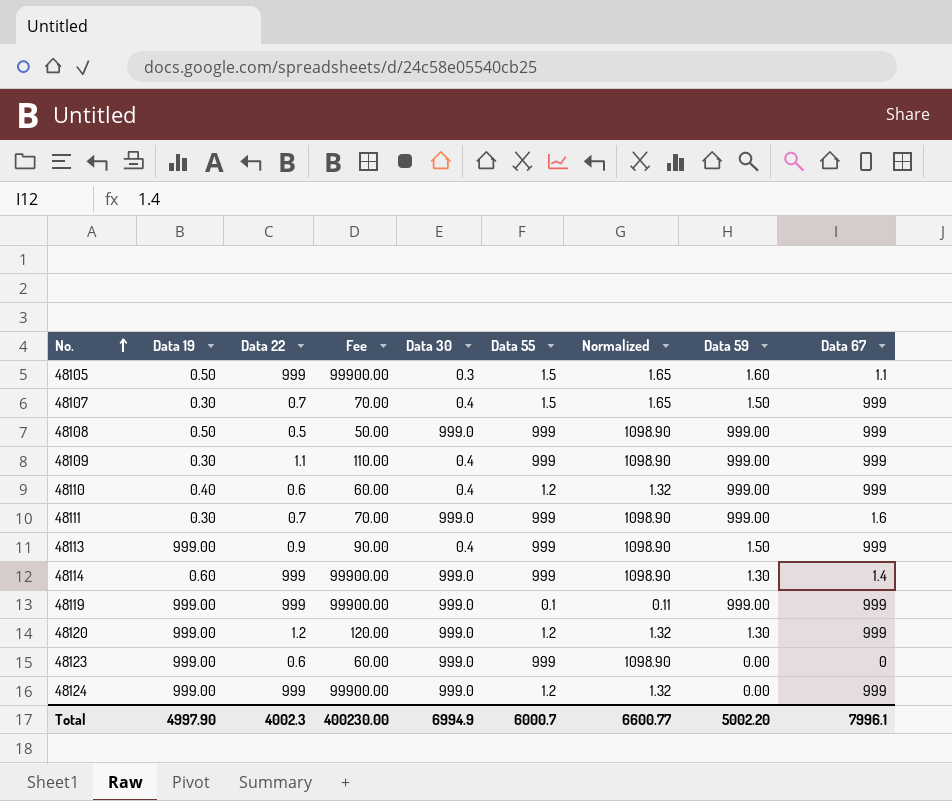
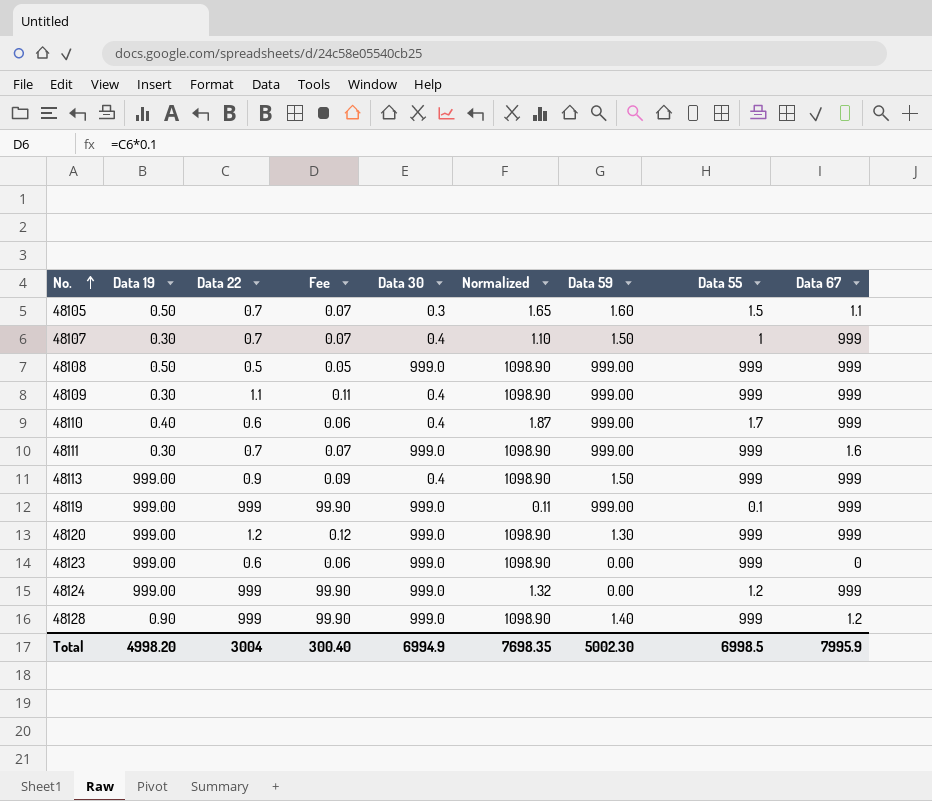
column Fee | formula: [Data 22] * 100 -> [Data 22] * 0.1
column Data 55 | position: 6 -> 8
row 48114: 0.60 | 999 | 99900.00 | 999.0 | 999 | 1098.90 | 1.30 | 1.4 -> none
48105 | Data 22: 999 -> 0.7
48107 | Normalized: 1.65 -> 1.10
48107 | Data 55: 1.5 -> 1
48110 | Normalized: 1.32 -> 1.87
48110 | Data 55: 1.2 -> 1.7
48120 | Normalized: 1.32 -> 1098.90
48120 | Data 55: 1.2 -> 999
row 48128: none -> 0.90 | 999 | 99.90 | 999.0 | 1098.90 | 1.40 | 999 | 1.2
Total | Data 19: 4997.90 -> 4998.20
Total | Data 22: 4002.3 -> 3004
Total | Fee: 400230.00 -> 300.40
Total | Normalized: 6600.77 -> 7698.35
Total | Data 59: 5002.20 -> 5002.30
Total | Data 55: 6000.7 -> 6998.5
Total | Data 67: 7996.1 -> 7995.9

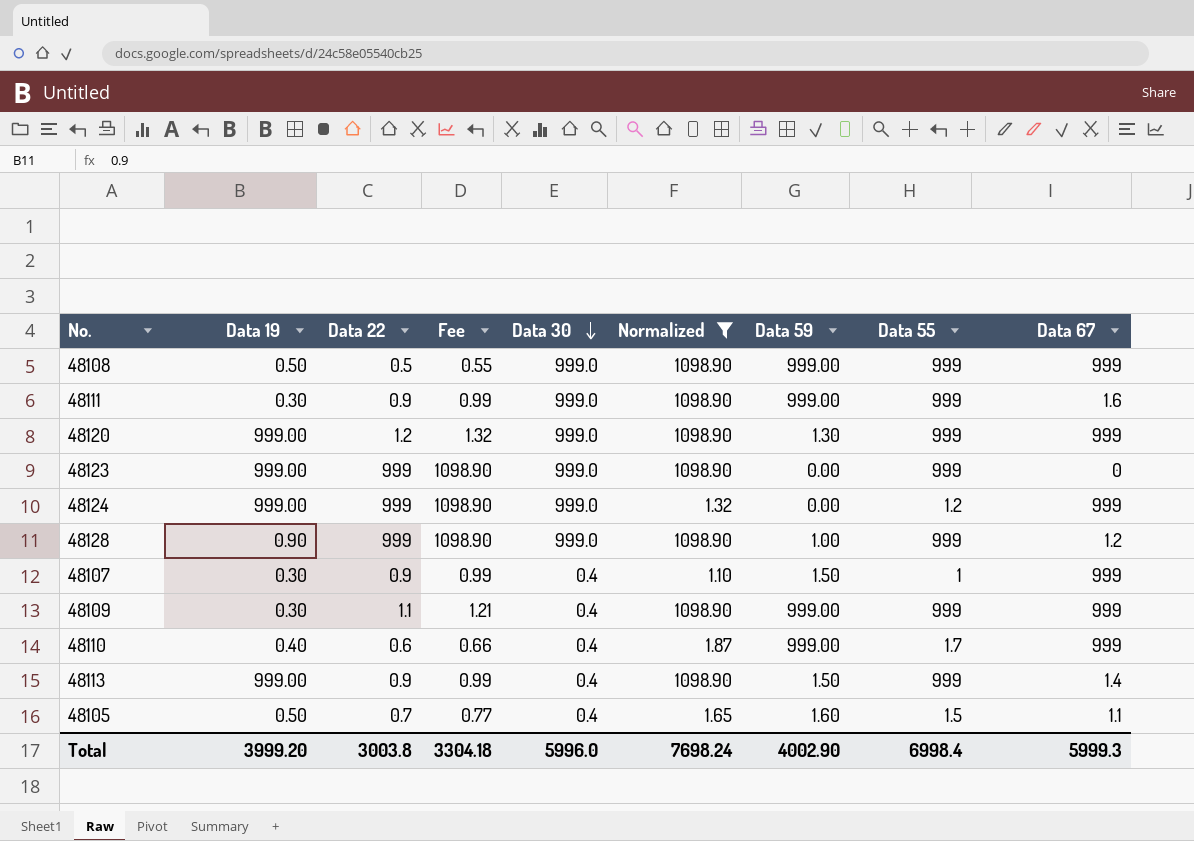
filter: none -> Normalized != 0.11
row order: No. ascending -> Data 30 descending
column Fee | formula: [Data 22] * 0.1 -> [Data 22] * 1.1
48111 | Data 22: 0.7 -> 0.9
48123 | Data 22: 0.6 -> 999
48128 | Data 59: 1.40 -> 1.00
48107 | Data 22: 0.7 -> 0.9
48113 | Data 67: 999 -> 1.4
48105 | Data 30: 0.3 -> 0.4
Total | Data 19: 4998.20 -> 3999.20
Total | Data 22: 3004 -> 3003.8
Total | Fee: 300.40 -> 3304.18
Total | Data 30: 6994.9 -> 5996.0
Total | Normalized: 7698.35 -> 7698.24
Total | Data 59: 5002.30 -> 4002.90
Total | Data 55: 6998.5 -> 6998.4
Total | Data 67: 7995.9 -> 5999.3

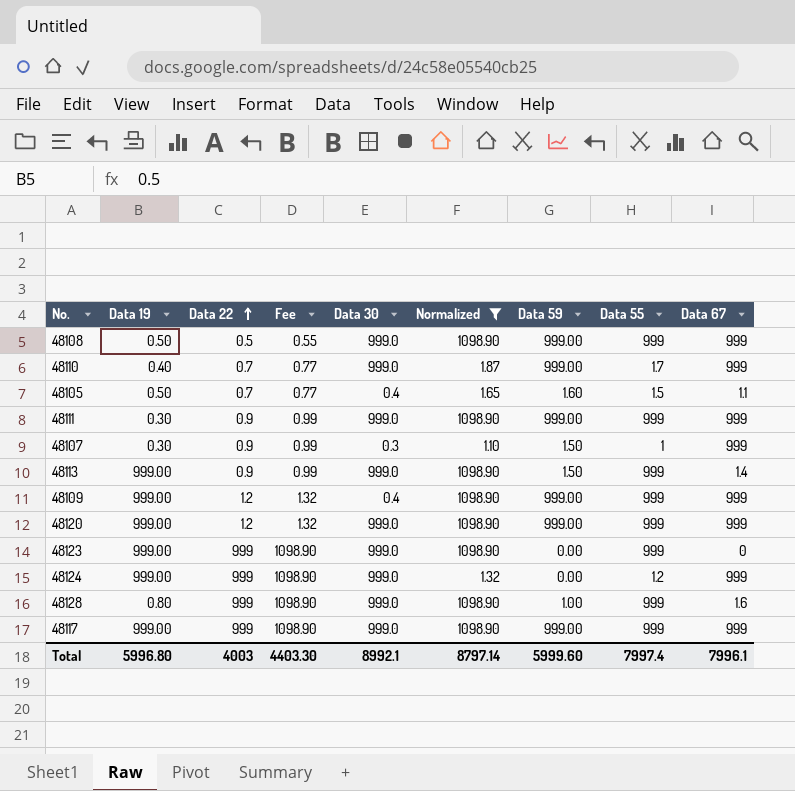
row order: Data 30 descending -> Data 22 ascending
48110 | Data 22: 0.6 -> 0.7
48110 | Fee: 0.66 -> 0.77
48110 | Data 30: 0.4 -> 999.0
48111 | Data 67: 1.6 -> 999
48107 | Data 30: 0.4 -> 0.3
48113 | Data 30: 0.4 -> 999.0
48109 | Data 19: 0.30 -> 999.00
48109 | Data 22: 1.1 -> 1.2
48109 | Fee: 1.21 -> 1.32
48120 | Data 59: 1.30 -> 999.00
48128 | Data 19: 0.90 -> 0.80
48128 | Data 67: 1.2 -> 1.6
row 48117: none -> 999.00 | 999 | 1098.90 | 999.0 | 1098.90 | 999.00 | 999 | 999
Total | Data 19: 3999.20 -> 5996.80
Total | Data 22: 3003.8 -> 4003
Total | Fee: 3304.18 -> 4403.30
Total | Data 30: 5996.0 -> 8992.1
Total | Normalized: 7698.24 -> 8797.14
Total | Data 59: 4002.90 -> 5999.60
Total | Data 55: 6998.4 -> 7997.4
Total | Data 67: 5999.3 -> 7996.1

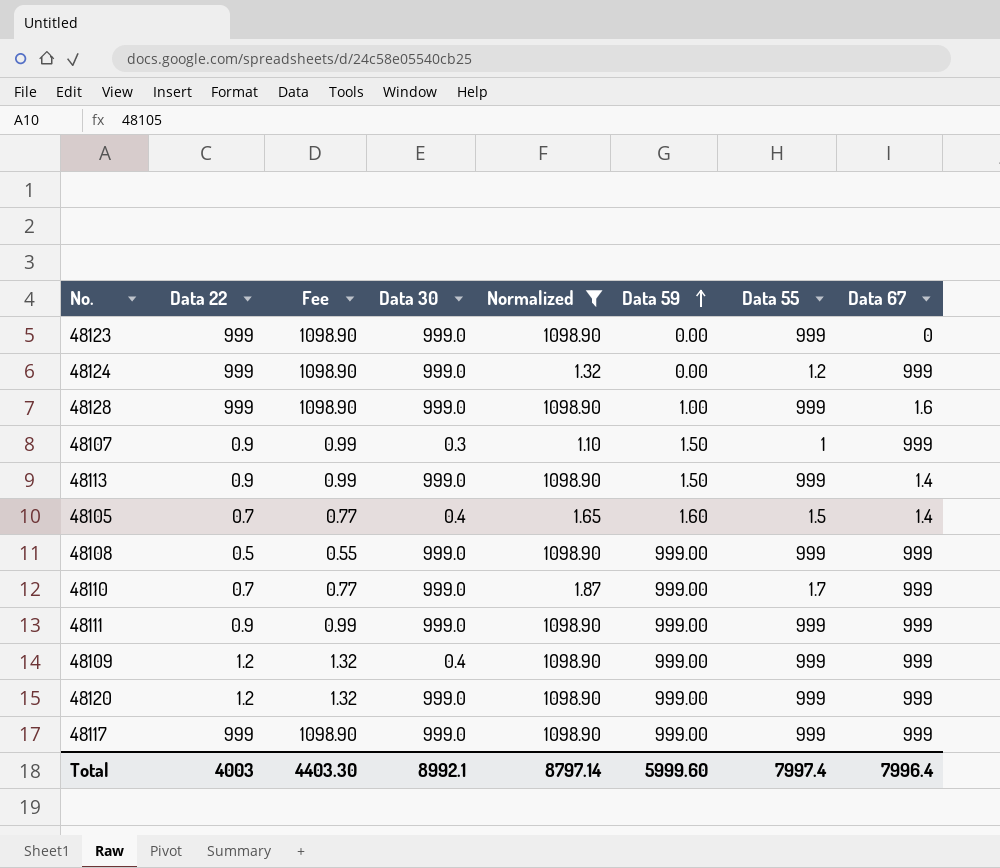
row order: Data 22 ascending -> Data 59 ascending
column Data 19 | position: 2 -> none
48105 | Data 67: 1.1 -> 1.4
Total | Data 67: 7996.1 -> 7996.4

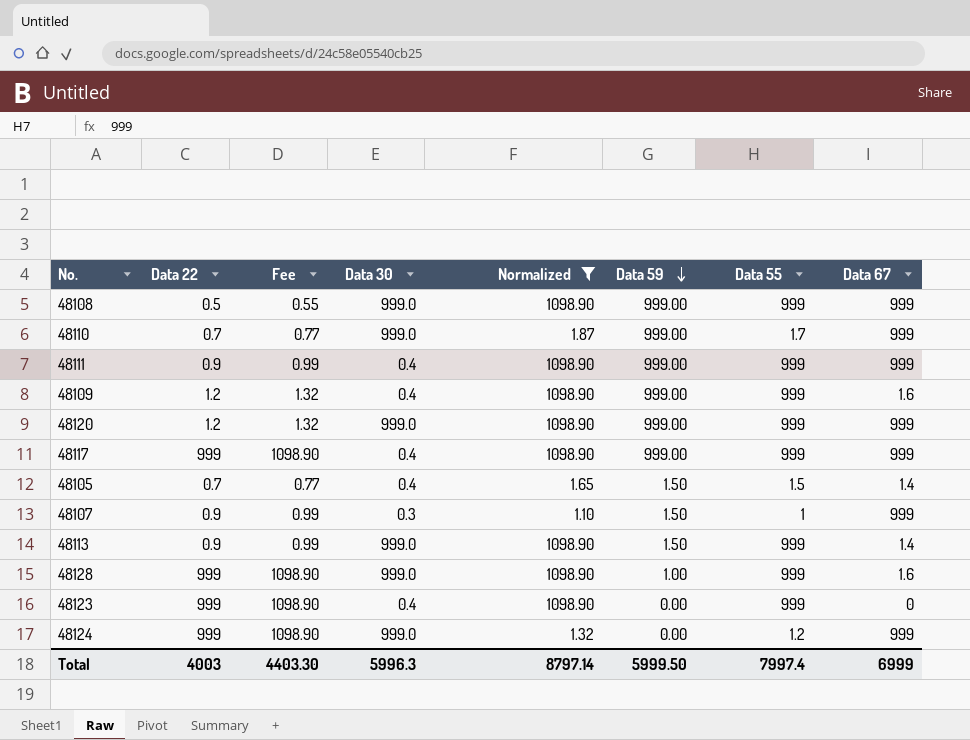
row order: Data 59 ascending -> Data 59 descending
48111 | Data 30: 999.0 -> 0.4
48109 | Data 67: 999 -> 1.6
48117 | Data 30: 999.0 -> 0.4
48105 | Data 59: 1.60 -> 1.50
48123 | Data 30: 999.0 -> 0.4
Total | Data 30: 8992.1 -> 5996.3
Total | Data 59: 5999.60 -> 5999.50
Total | Data 67: 7996.4 -> 6999

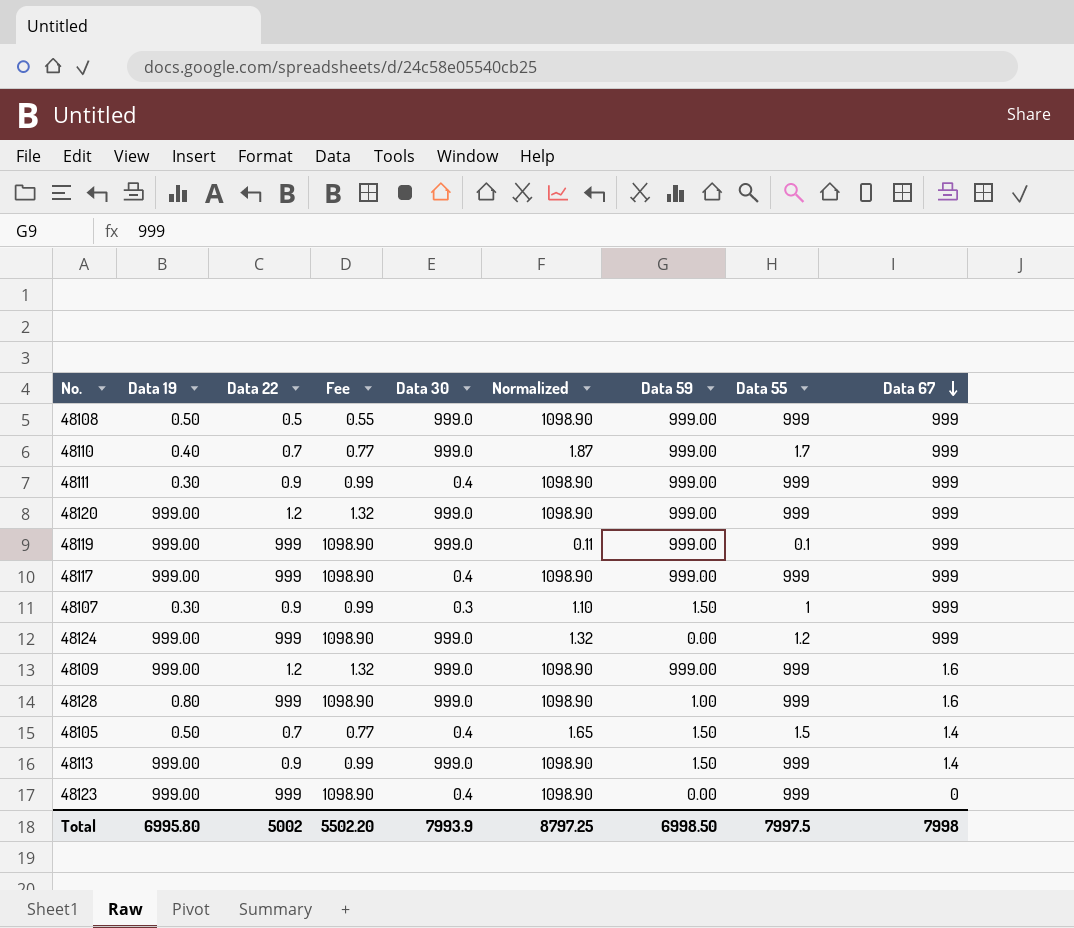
filter: Normalized != 0.11 -> none
row order: Data 59 descending -> Data 67 descending
column Data 19 | position: none -> 2
48109 | Data 30: 0.4 -> 999.0
Total | Data 22: 4003 -> 5002
Total | Fee: 4403.30 -> 5502.20
Total | Data 30: 5996.3 -> 7993.9
Total | Normalized: 8797.14 -> 8797.25
Total | Data 59: 5999.50 -> 6998.50
Total | Data 55: 7997.4 -> 7997.5
Total | Data 67: 6999 -> 7998

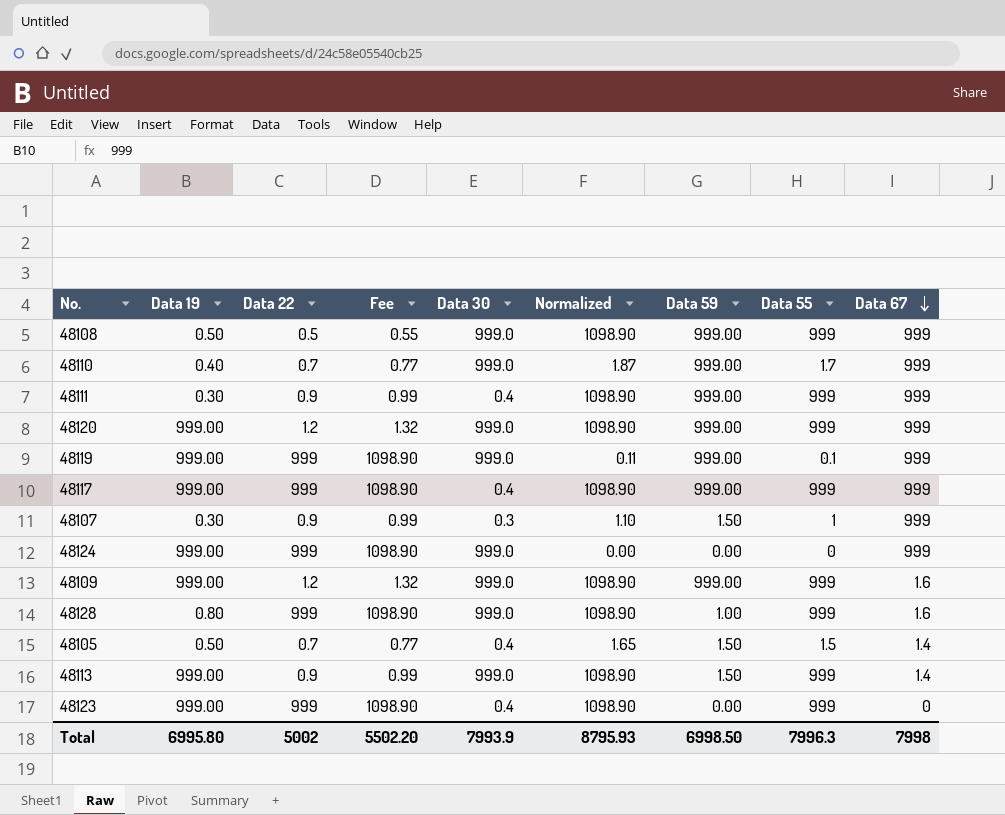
48124 | Normalized: 1.32 -> 0.00
48124 | Data 55: 1.2 -> 0
Total | Normalized: 8797.25 -> 8795.93
Total | Data 55: 7997.5 -> 7996.3

